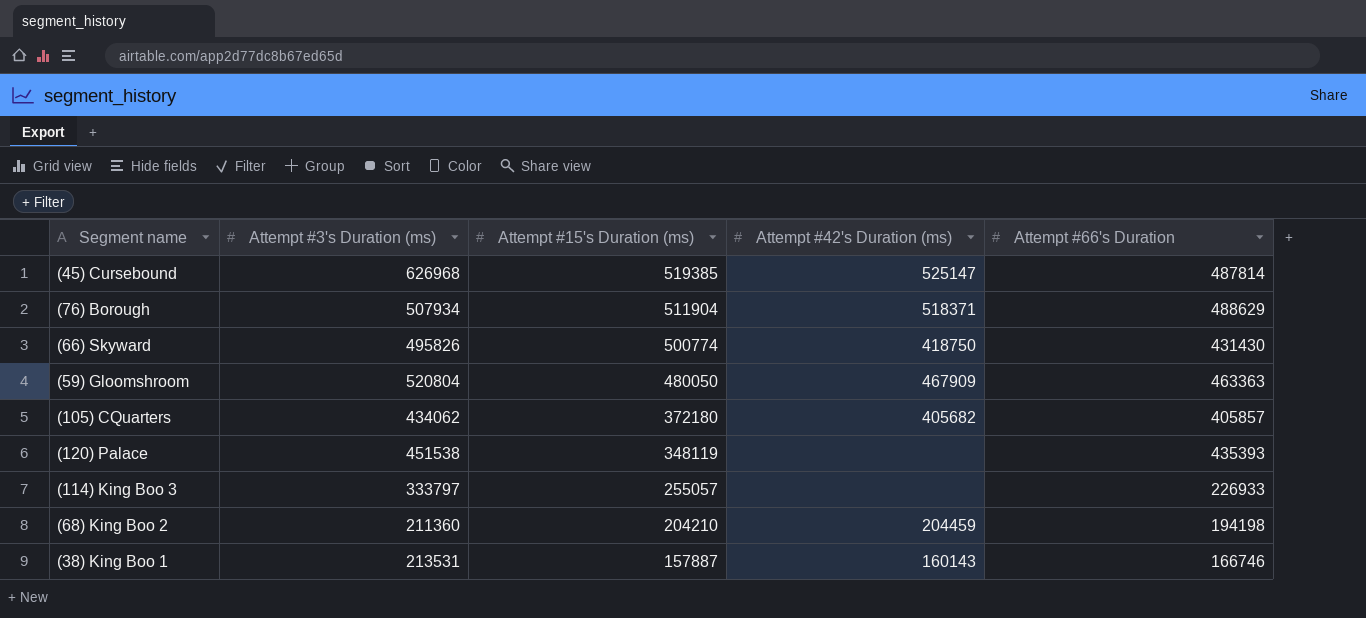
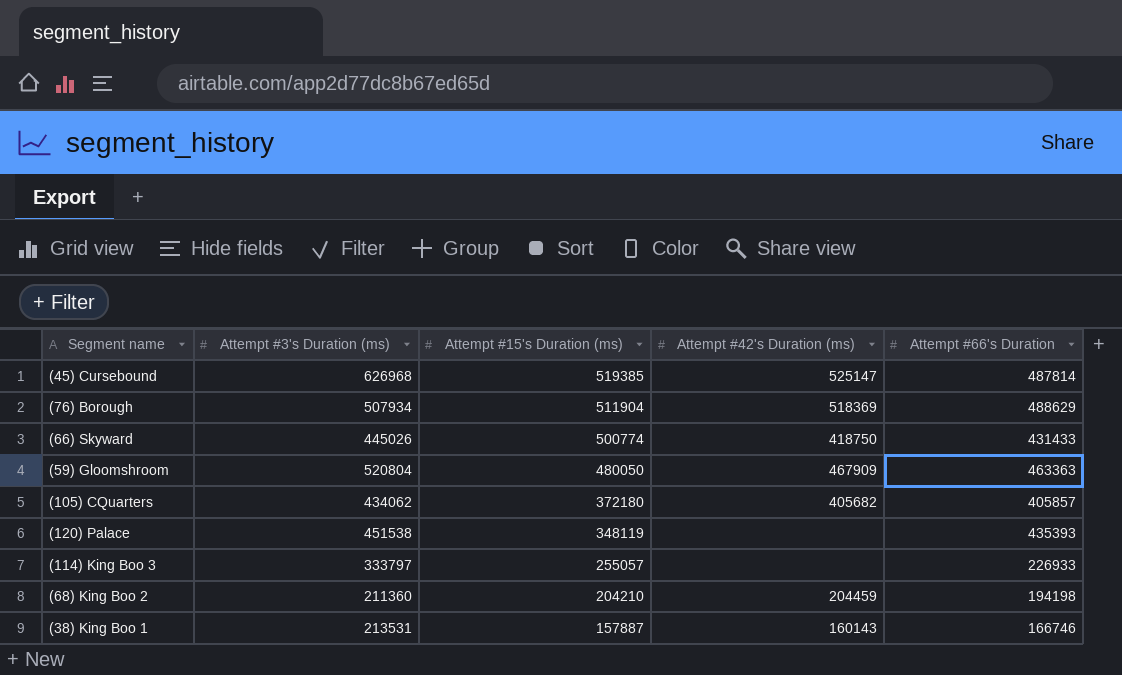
(76) Borough | Attempt #42's Duration (ms): 518371 -> 518369
(66) Skyward | Attempt #3's Duration (ms): 495826 -> 445026
(66) Skyward | Attempt #66's Duration: 431430 -> 431433

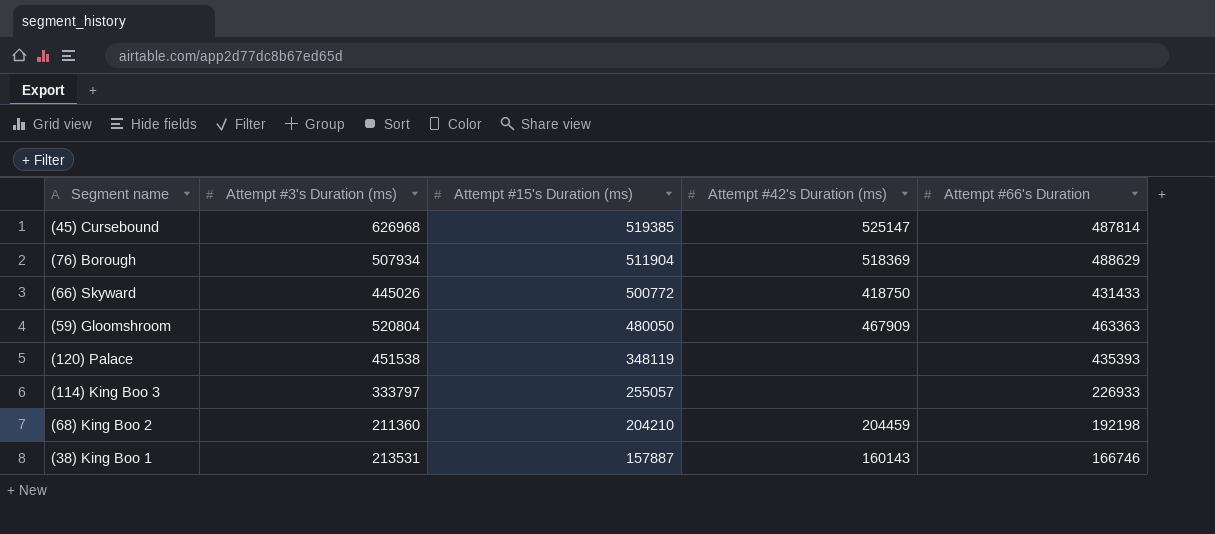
row (105) CQuarters: 434062 | 372180 | 405682 | 405857 -> none
(66) Skyward | Attempt #15's Duration (ms): 500774 -> 500772
(68) King Boo 2 | Attempt #66's Duration: 194198 -> 192198

